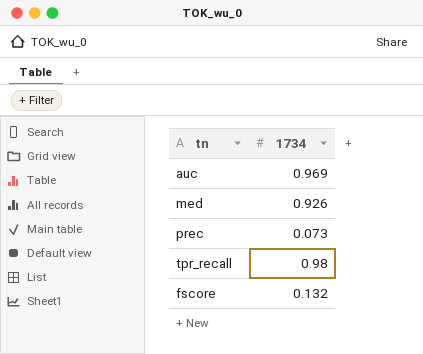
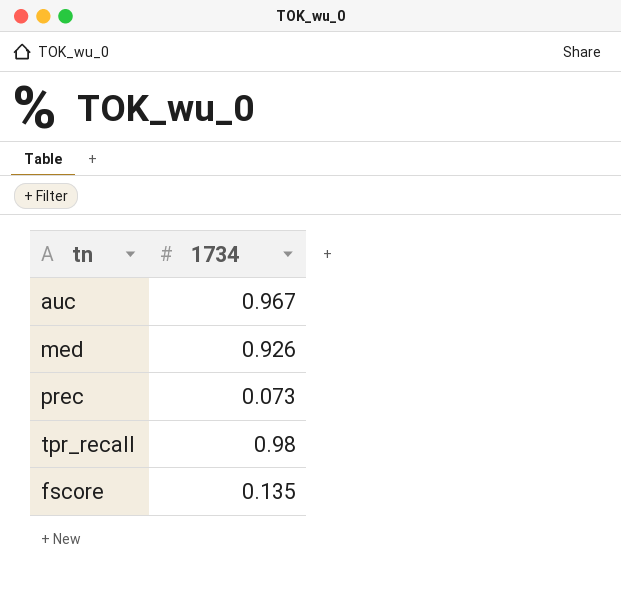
auc | 1734: 0.969 -> 0.967
fscore | 1734: 0.132 -> 0.135

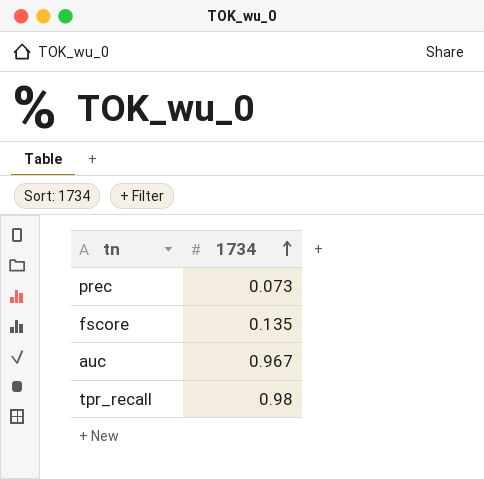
row order: none -> 1734 ascending
row med: 0.926 -> none

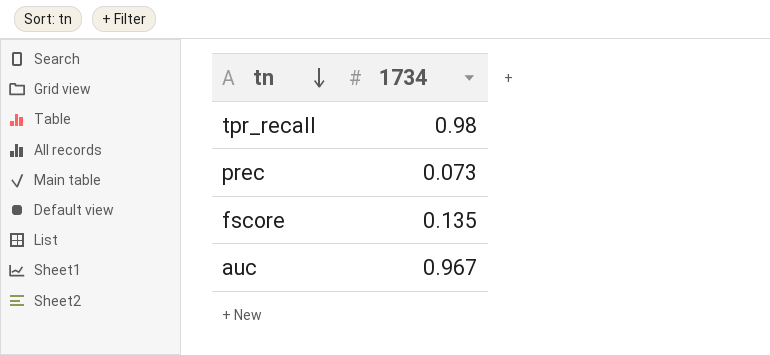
row order: 1734 ascending -> tn descending

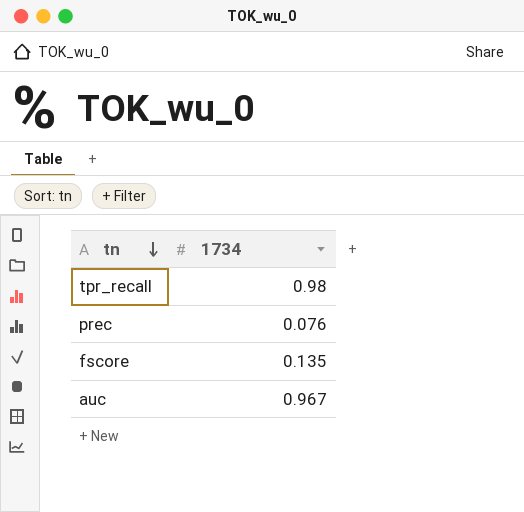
prec | 1734: 0.073 -> 0.076

